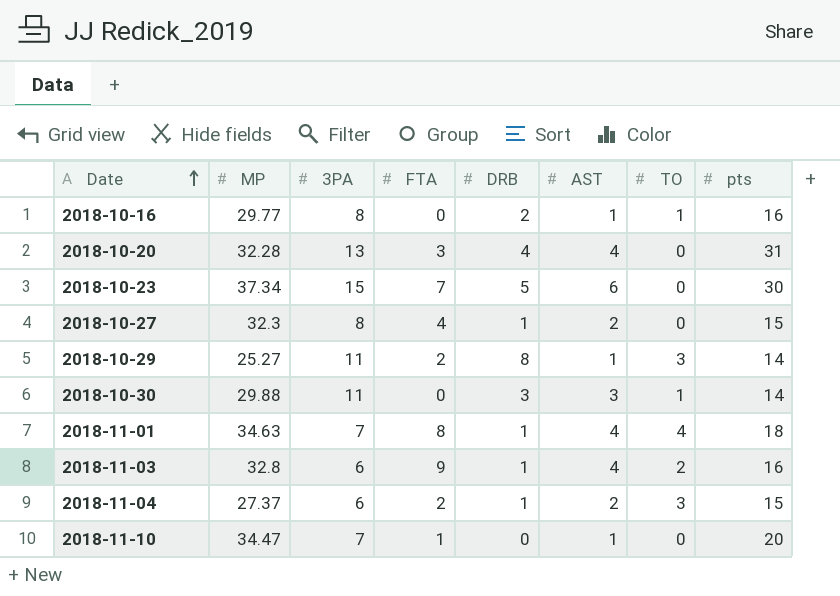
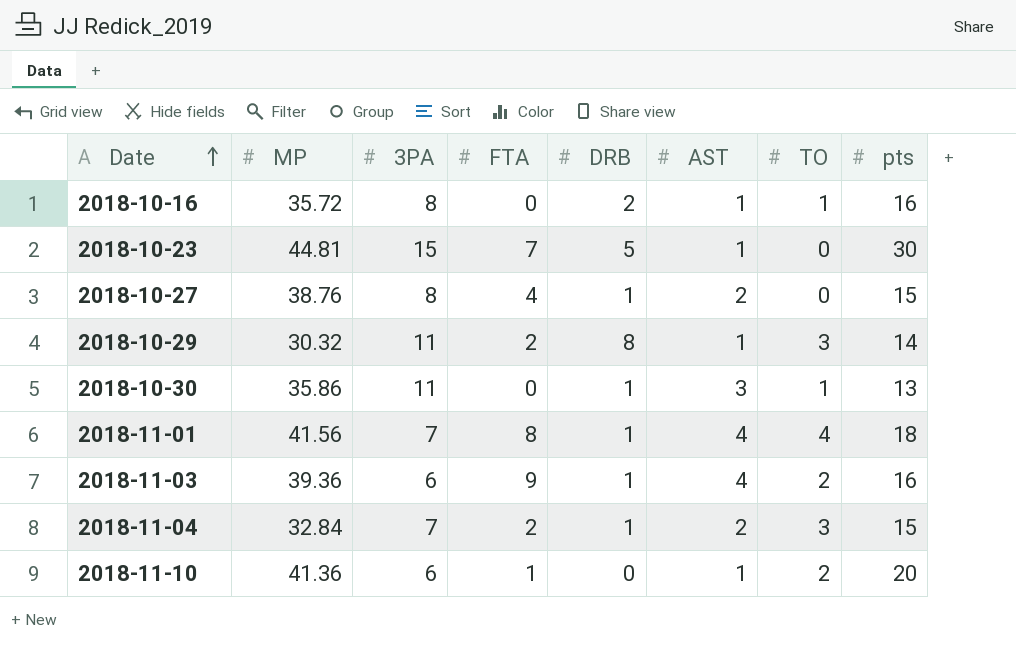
row 2018-10-20: 32.28 | 13 | 3 | 4 | 4 | 0 | 31 -> none
2018-10-16 | MP: 29.77 -> 35.72
2018-10-23 | MP: 37.34 -> 44.81
2018-10-23 | AST: 6 -> 1
2018-10-27 | MP: 32.3 -> 38.76
2018-10-29 | MP: 25.27 -> 30.32
2018-10-30 | MP: 29.88 -> 35.86
2018-10-30 | DRB: 3 -> 1
2018-10-30 | pts: 14 -> 13
2018-11-01 | MP: 34.63 -> 41.56
2018-11-03 | MP: 32.8 -> 39.36
2018-11-04 | MP: 27.37 -> 32.84
2018-11-04 | 3PA: 6 -> 7
2018-11-10 | MP: 34.47 -> 41.36
2018-11-10 | 3PA: 7 -> 6
2018-11-10 | TO: 0 -> 2

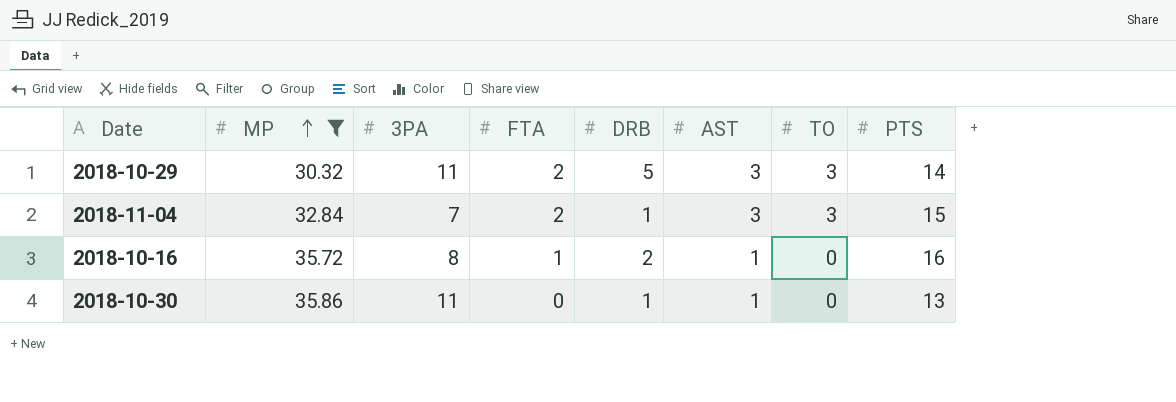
filter: none -> MP <= 35.86
row order: Date ascending -> MP ascending
column name: pts -> PTS
2018-10-29 | DRB: 8 -> 5
2018-10-29 | AST: 1 -> 3
2018-11-04 | AST: 2 -> 3
2018-10-16 | FTA: 0 -> 1
2018-10-16 | TO: 1 -> 0
2018-10-30 | AST: 3 -> 1
2018-10-30 | TO: 1 -> 0

